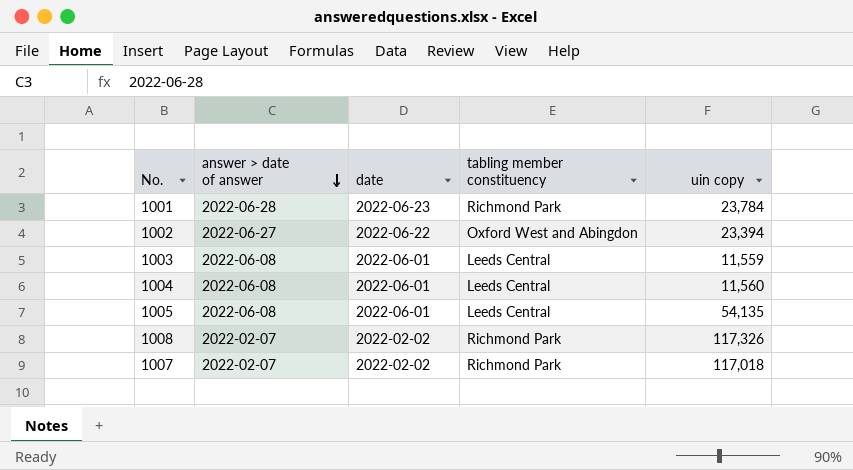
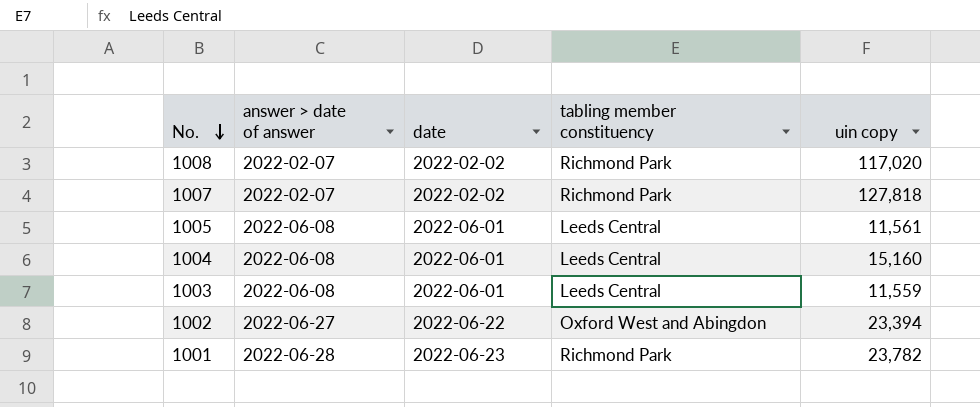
row order: answer > date of answer descending -> No. descending
1008 | uin copy: 117,326 -> 117,020
1007 | uin copy: 117,018 -> 127,818
1005 | uin copy: 54,135 -> 11,561
1004 | uin copy: 11,560 -> 15,160
1001 | uin copy: 23,784 -> 23,782

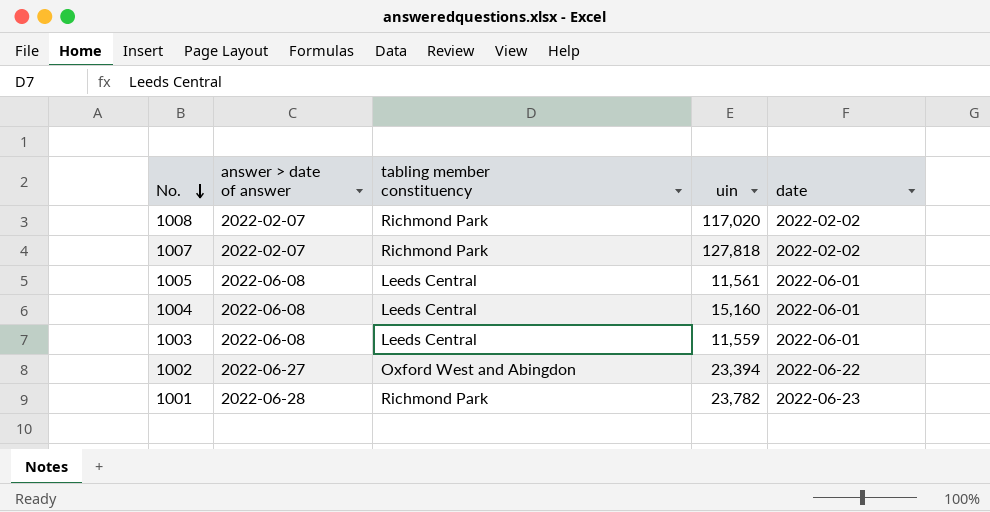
column name: uin copy -> uin
column date | position: 3 -> 5

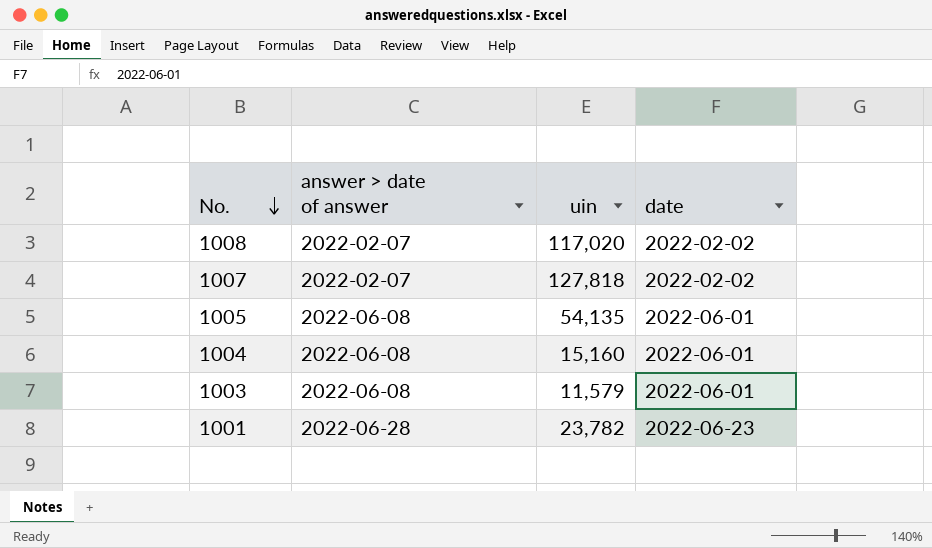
column tabling member constituency | position: 3 -> none
row 1002: 2022-06-27 | Oxford West and Abingdon | 23,394 | 2022-06-22 -> none
1005 | uin: 11,561 -> 54,135
1003 | uin: 11,559 -> 11,579

